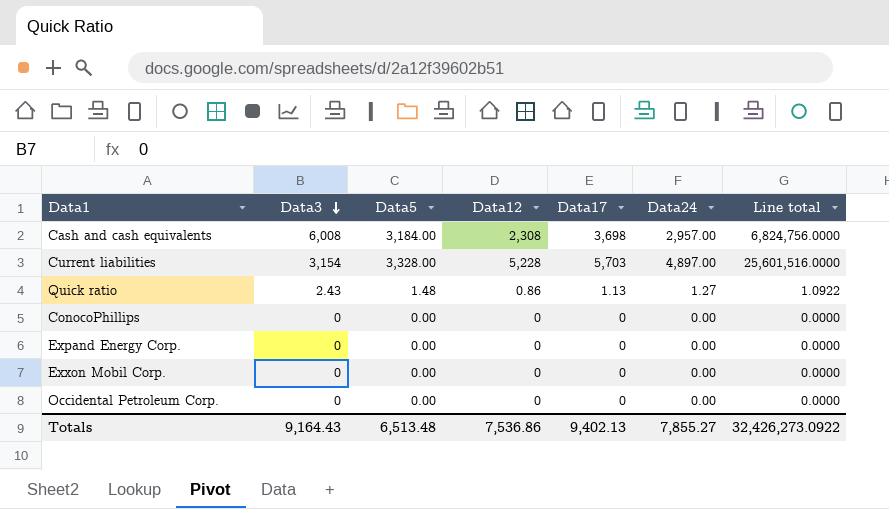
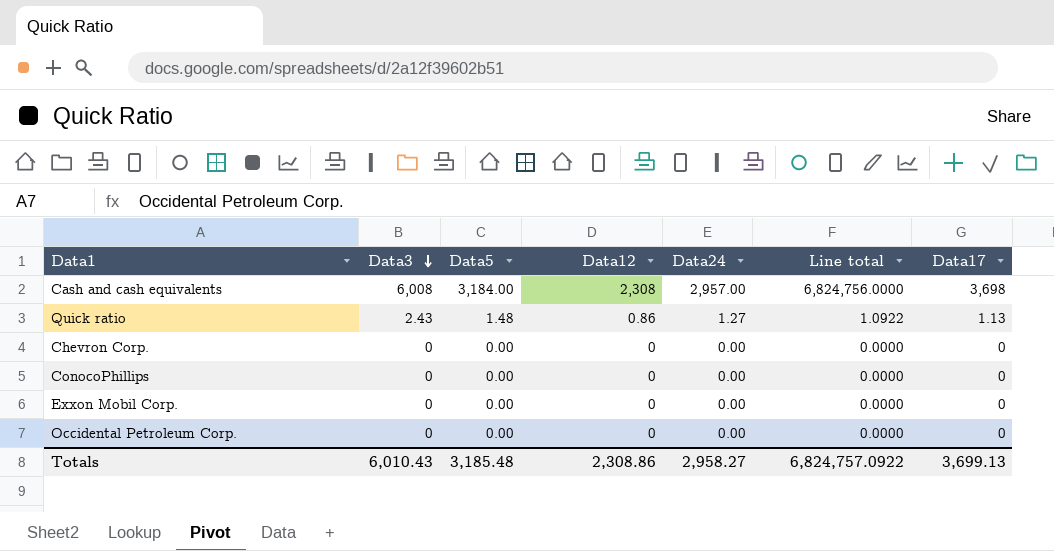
column Data17 | position: 5 -> 7
row Current liabilities: 3,154 | 3,328.00 | 5,228 | 5,703 | 4,897.00 | 25,601,516.0000 -> none
row Expand Energy Corp.: 0 | 0.00 | 0 | 0 | 0.00 | 0.0000 -> none
row Chevron Corp.: none -> 0 | 0.00 | 0 | 0.00 | 0.0000 | 0
Totals | Data3: 9,164.43 -> 6,010.43
Totals | Data5: 6,513.48 -> 3,185.48
Totals | Data12: 7,536.86 -> 2,308.86
Totals | Data24: 7,855.27 -> 2,958.27
Totals | Line total: 32,426,273.0922 -> 6,824,757.0922
Totals | Data17: 9,402.13 -> 3,699.13

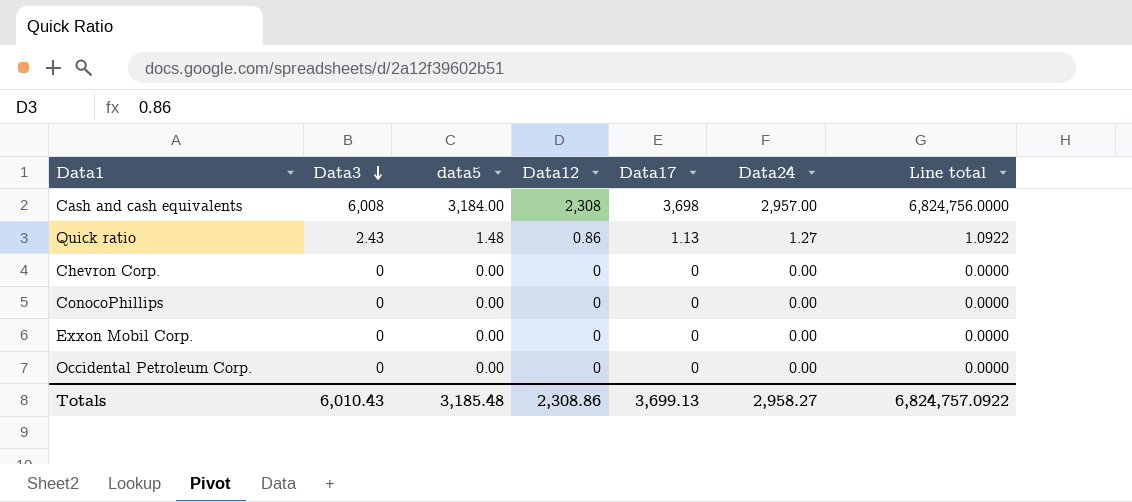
column name: Data5 -> data5
column Data17 | position: 7 -> 5

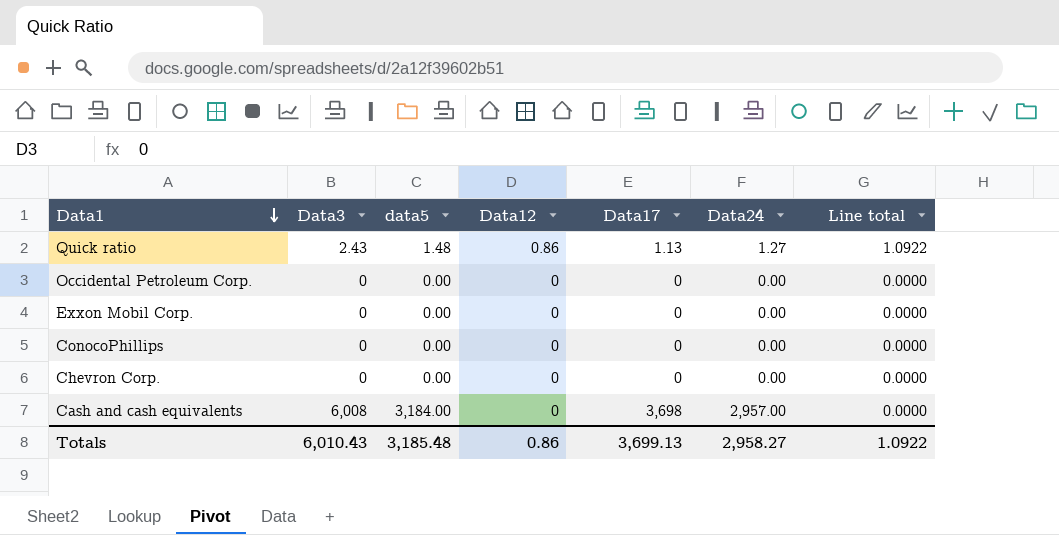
row order: Data3 descending -> Data1 descending
Cash and cash equivalents | Data12: 2,308 -> 0
Cash and cash equivalents | Line total: 6,824,756.0000 -> 0.0000
Totals | Data12: 2,308.86 -> 0.86
Totals | Line total: 6,824,757.0922 -> 1.0922

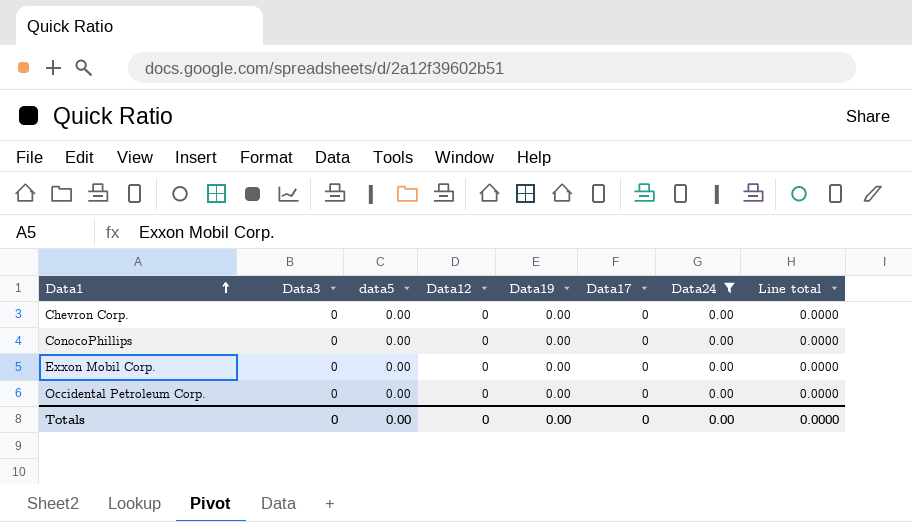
filter: none -> Data24 = 0.00
row order: Data1 descending -> Data1 ascending
column Data19 | position: none -> 5
Totals | Data3: 6,010.43 -> 0
Totals | data5: 3,185.48 -> 0.00
Totals | Data12: 0.86 -> 0
Totals | Data17: 3,699.13 -> 0
Totals | Data24: 2,958.27 -> 0.00
Totals | Line total: 1.0922 -> 0.0000

